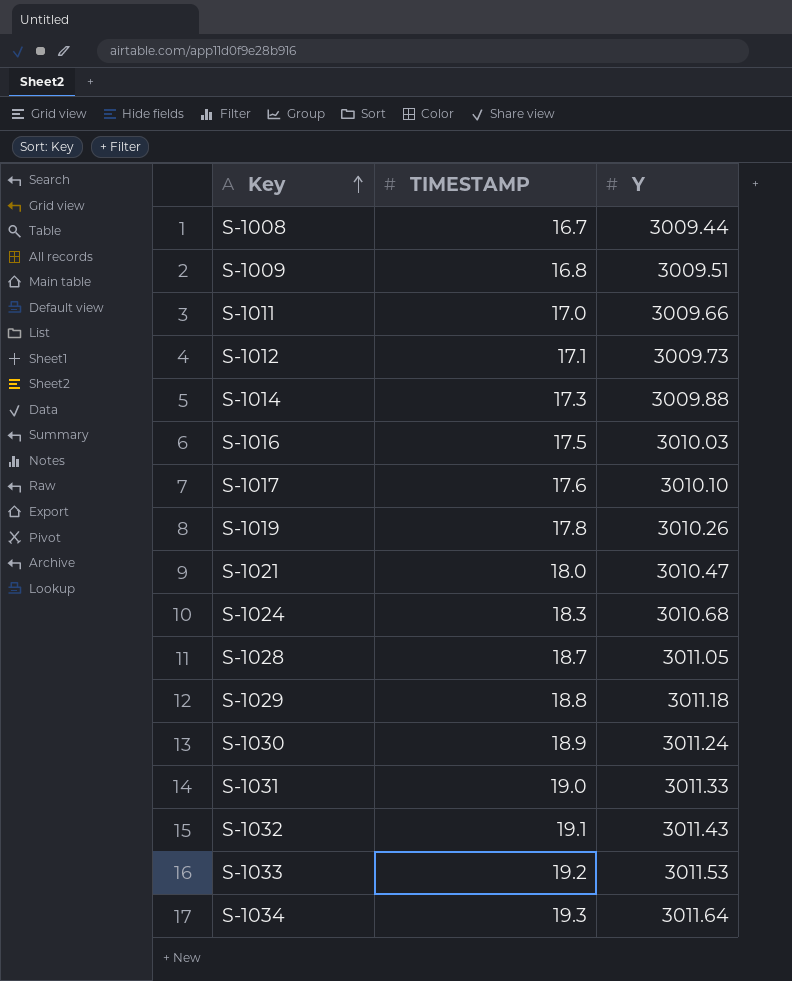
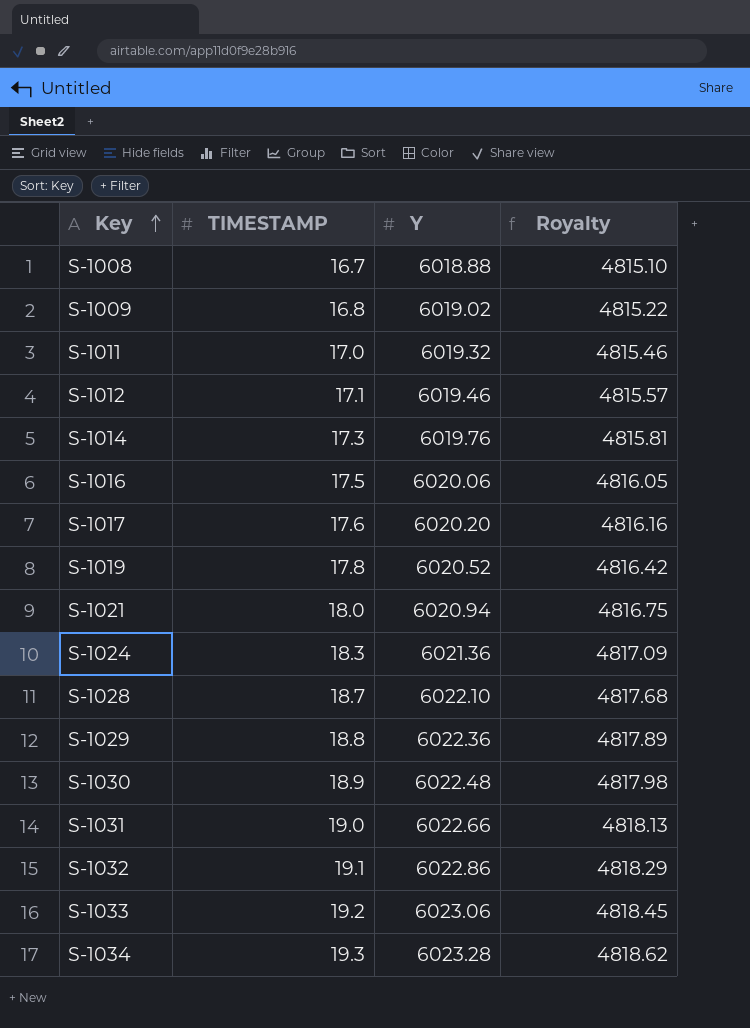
column Royalty | formula: none -> [Y] * 0.8
S-1008 | Y: 3009.44 -> 6018.88
S-1009 | Y: 3009.51 -> 6019.02
S-1011 | Y: 3009.66 -> 6019.32
S-1012 | Y: 3009.73 -> 6019.46
S-1014 | Y: 3009.88 -> 6019.76
S-1016 | Y: 3010.03 -> 6020.06
S-1017 | Y: 3010.10 -> 6020.20
S-1019 | Y: 3010.26 -> 6020.52
S-1021 | Y: 3010.47 -> 6020.94
S-1024 | Y: 3010.68 -> 6021.36
S-1028 | Y: 3011.05 -> 6022.10
S-1029 | Y: 3011.18 -> 6022.36
S-1030 | Y: 3011.24 -> 6022.48
S-1031 | Y: 3011.33 -> 6022.66
S-1032 | Y: 3011.43 -> 6022.86
S-1033 | Y: 3011.53 -> 6023.06
S-1034 | Y: 3011.64 -> 6023.28

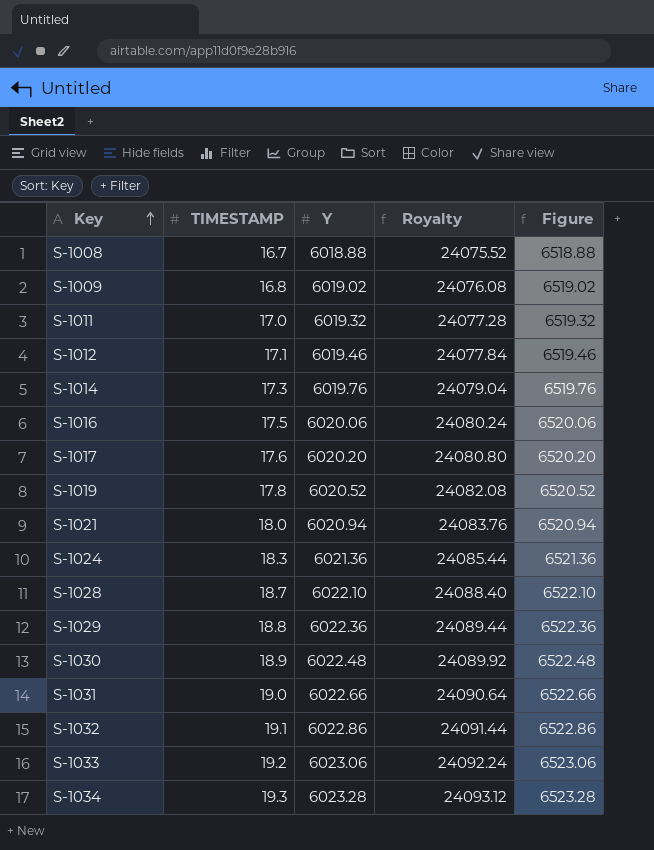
column Royalty | formula: [Y] * 0.8 -> [Y] * 4
column Figure | formula: none -> [Y] + 500

